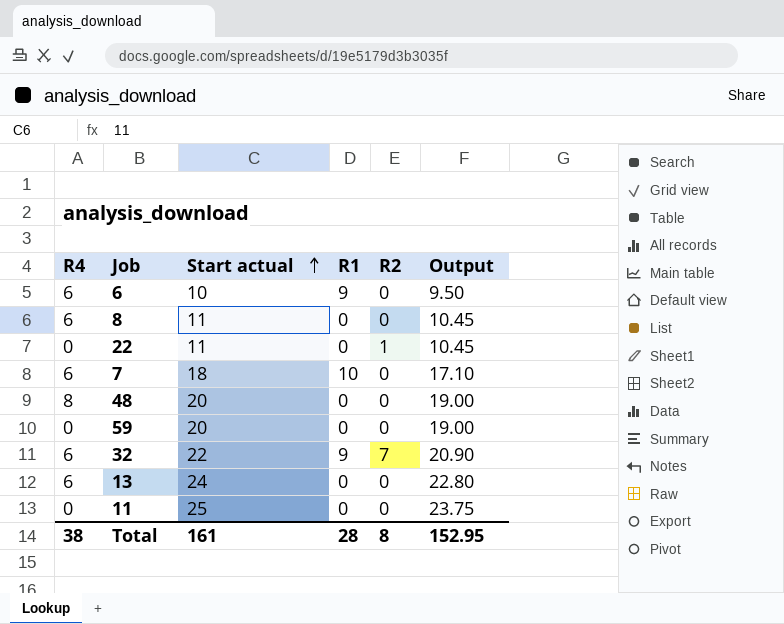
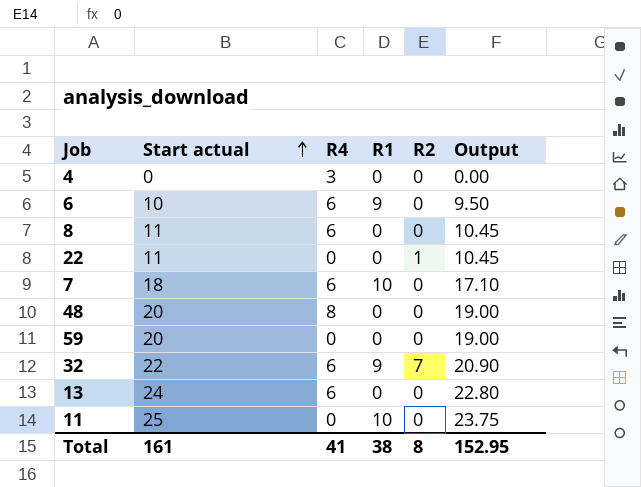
column R4 | position: 1 -> 3
row 4: none -> 0 | 3 | 0 | 0 | 0.00
11 | R1: 0 -> 10
Total | R4: 38 -> 41
Total | R1: 28 -> 38

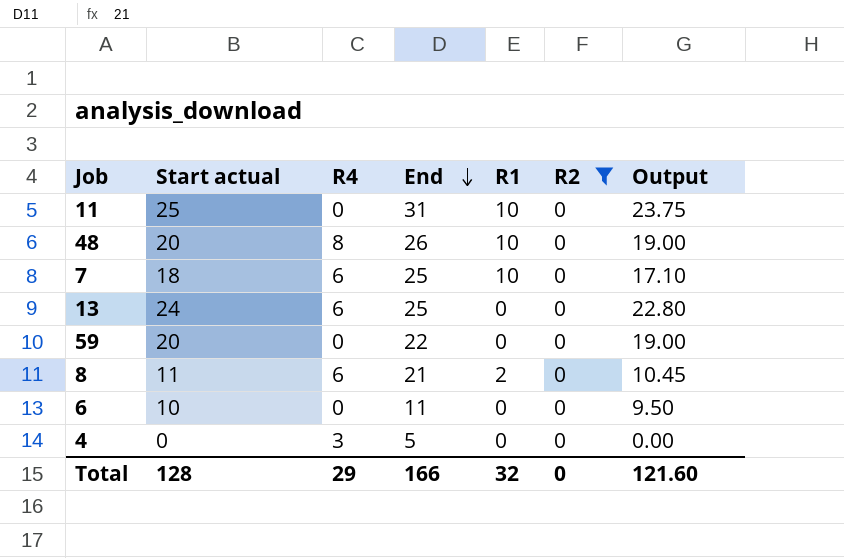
filter: none -> R2 = 0
row order: Start actual ascending -> End descending
column End | position: none -> 4
48 | R1: 0 -> 10
8 | R1: 0 -> 2
6 | R4: 6 -> 0
6 | R1: 9 -> 0
Total | Start actual: 161 -> 128
Total | R4: 41 -> 29
Total | R1: 38 -> 32
Total | R2: 8 -> 0
Total | Output: 152.95 -> 121.60

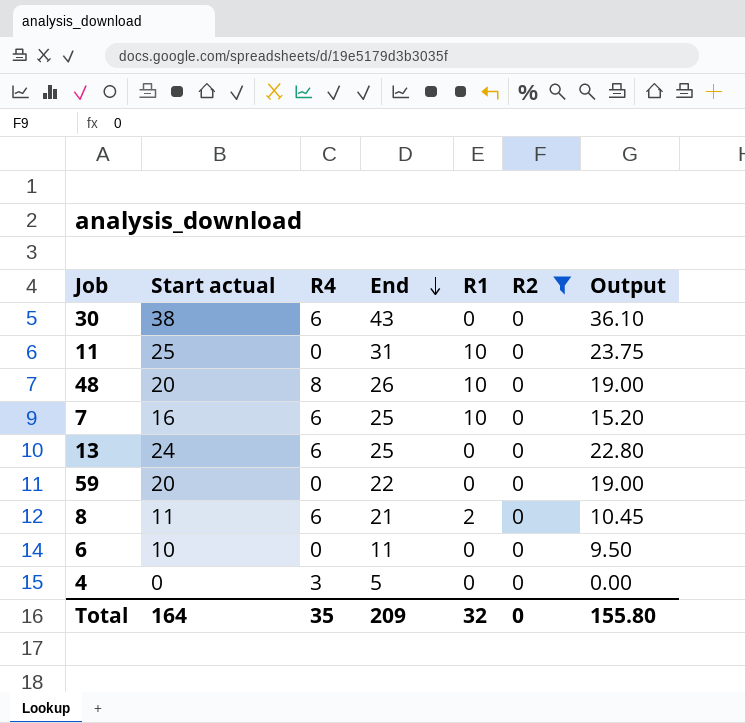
row 30: none -> 38 | 6 | 43 | 0 | 0 | 36.10
7 | Start actual: 18 -> 16
7 | Output: 17.10 -> 15.20
Total | Start actual: 128 -> 164
Total | R4: 29 -> 35
Total | End: 166 -> 209
Total | Output: 121.60 -> 155.80

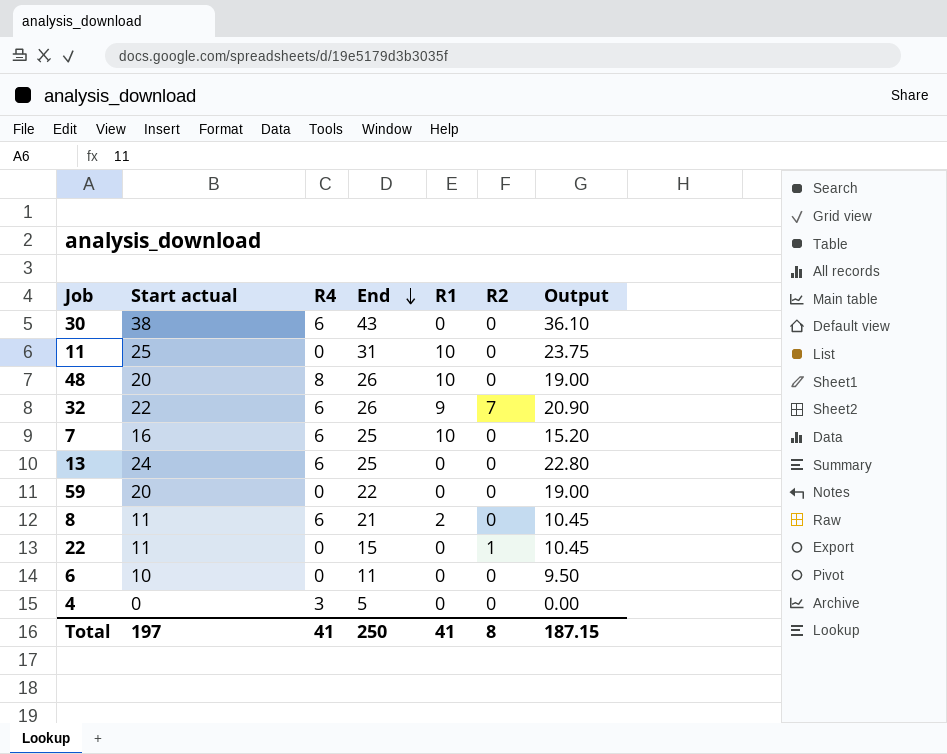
filter: R2 = 0 -> none
Total | Start actual: 164 -> 197
Total | R4: 35 -> 41
Total | End: 209 -> 250
Total | R1: 32 -> 41
Total | R2: 0 -> 8
Total | Output: 155.80 -> 187.15

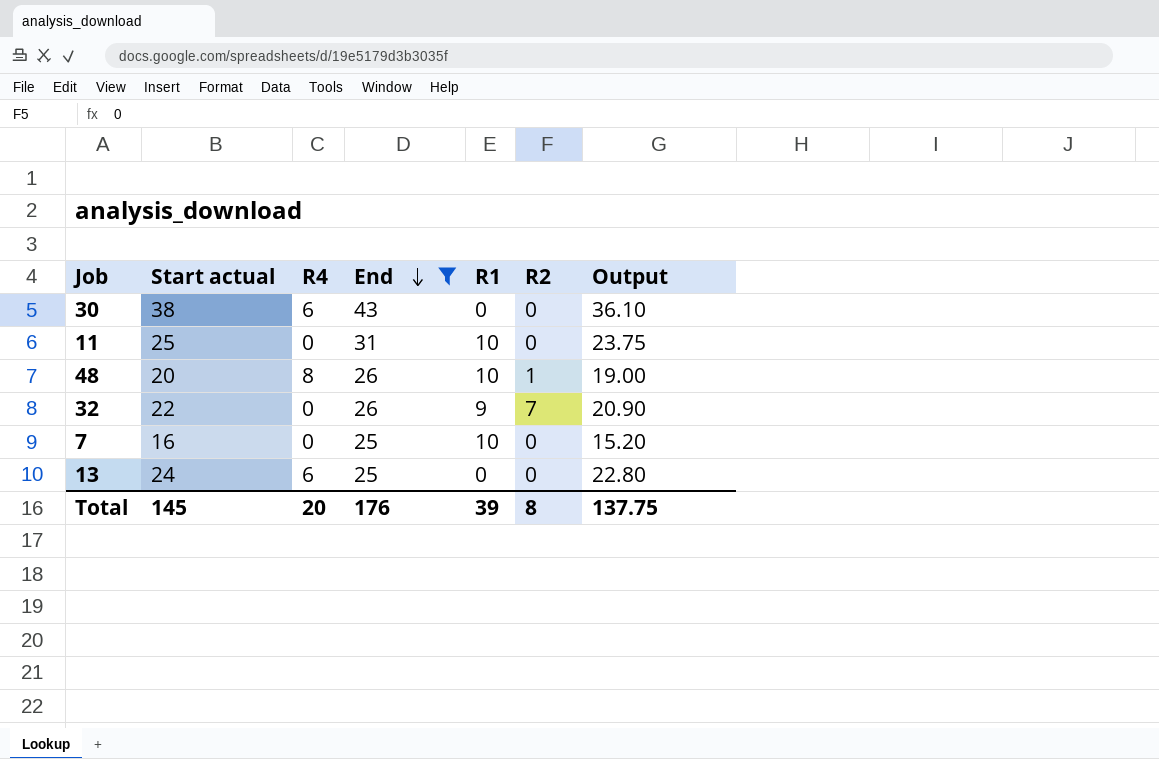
filter: none -> End >= 25
48 | R2: 0 -> 1
32 | R4: 6 -> 0
7 | R4: 6 -> 0
Total | Start actual: 197 -> 145
Total | R4: 41 -> 20
Total | End: 250 -> 176
Total | R1: 41 -> 39
Total | Output: 187.15 -> 137.75

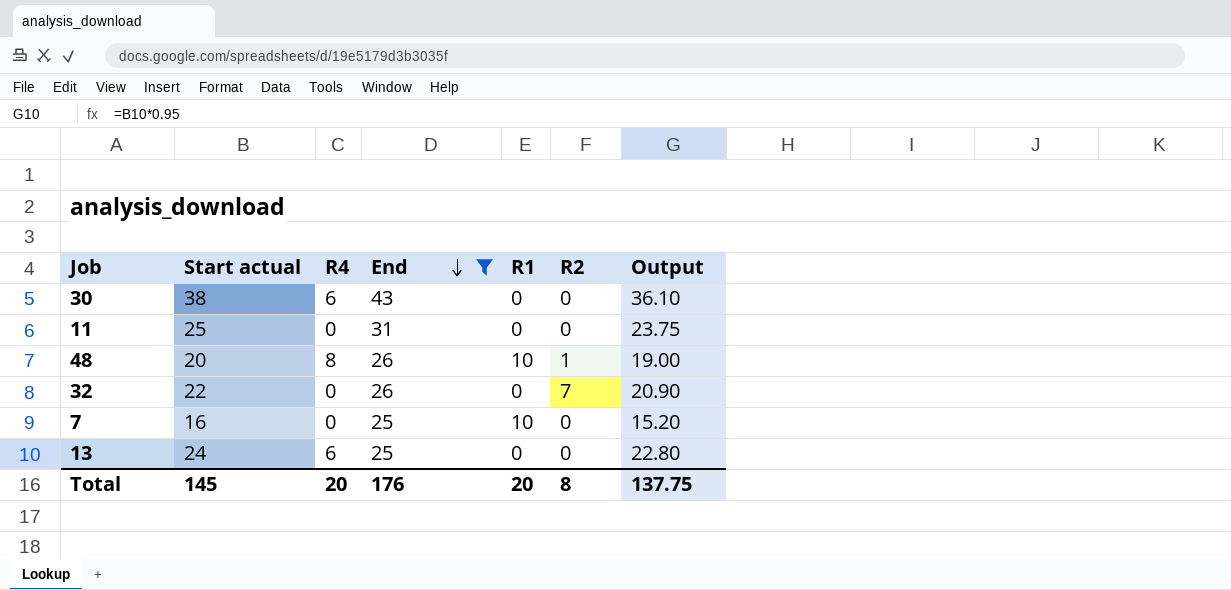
11 | R1: 10 -> 0
32 | R1: 9 -> 0
Total | R1: 39 -> 20

